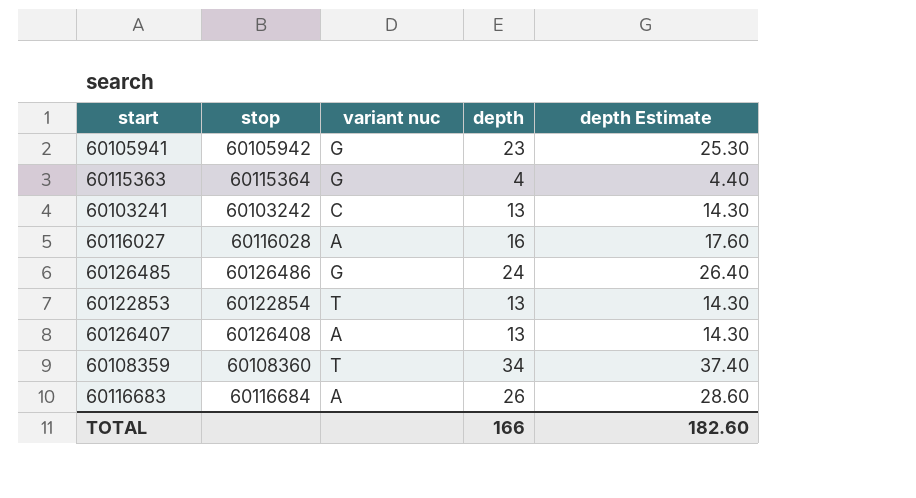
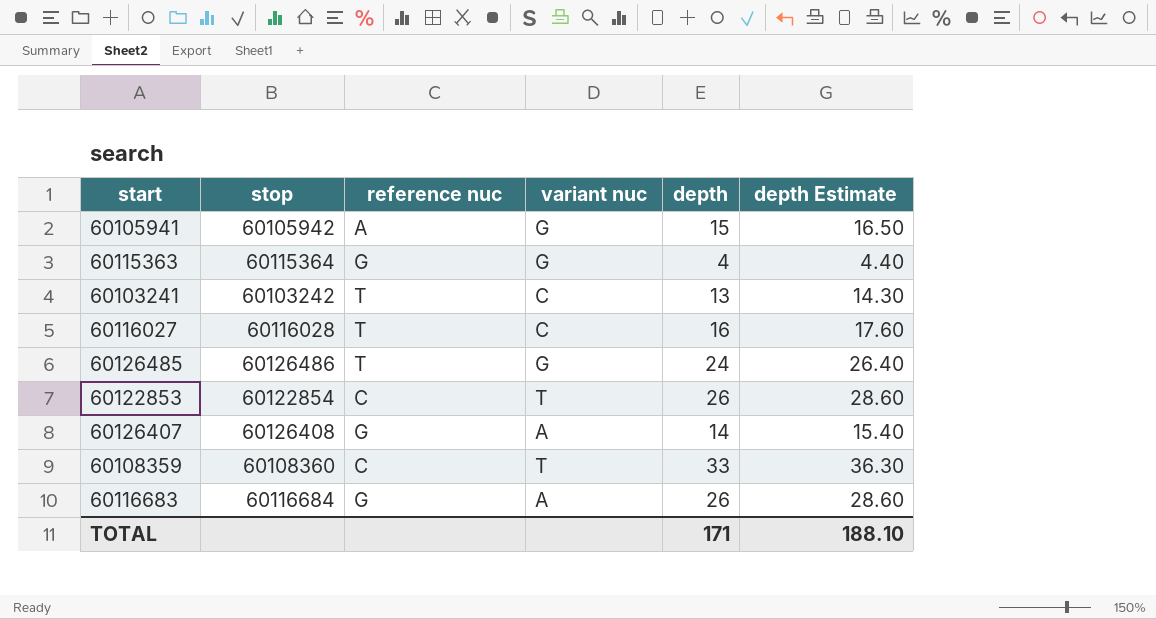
column reference nuc | position: none -> 3
60105941 | depth: 23 -> 15
60105941 | depth Estimate: 25.30 -> 16.50
60116027 | variant nuc: A -> C
60122853 | depth: 13 -> 26
60122853 | depth Estimate: 14.30 -> 28.60
60126407 | depth: 13 -> 14
60126407 | depth Estimate: 14.30 -> 15.40
60108359 | depth: 34 -> 33
60108359 | depth Estimate: 37.40 -> 36.30
TOTAL | depth: 166 -> 171
TOTAL | depth Estimate: 182.60 -> 188.10

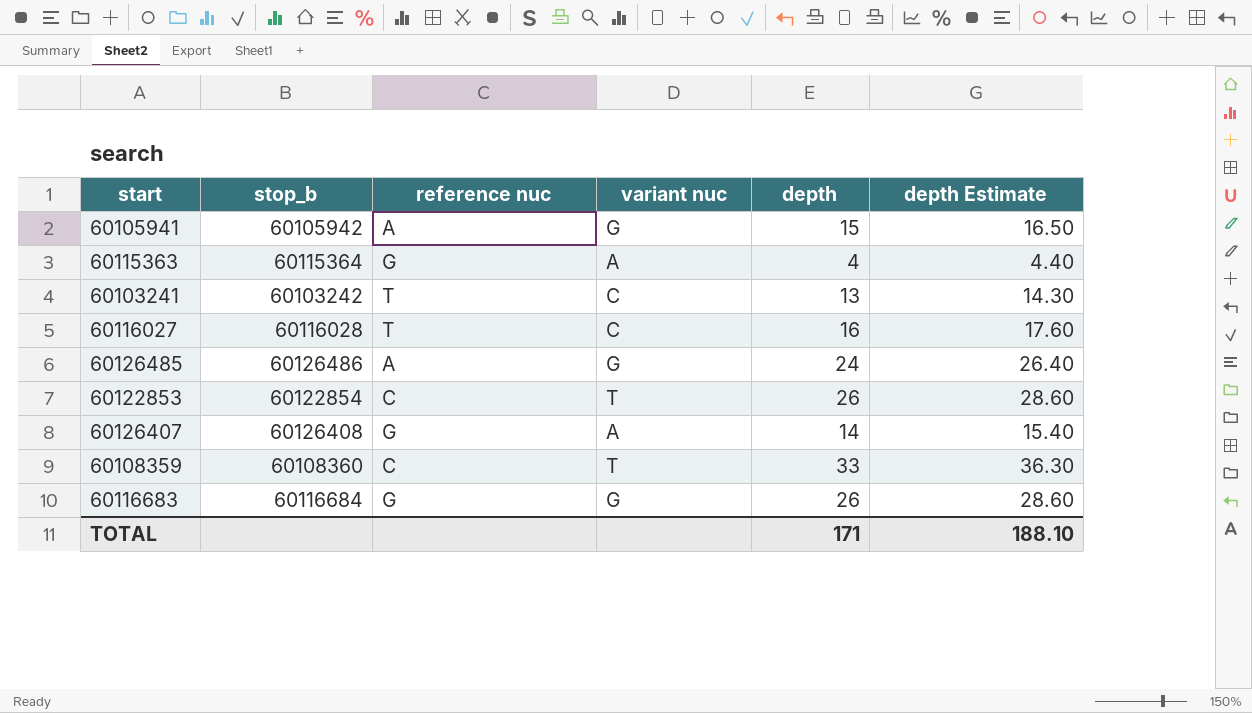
column name: stop -> stop_b
60115363 | variant nuc: G -> A
60126485 | reference nuc: T -> A
60116683 | variant nuc: A -> G

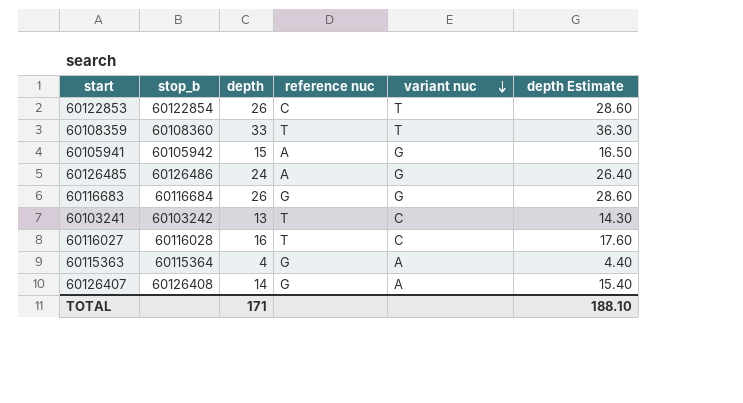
row order: none -> variant nuc descending
column depth | position: 5 -> 3
60108359 | reference nuc: C -> T

